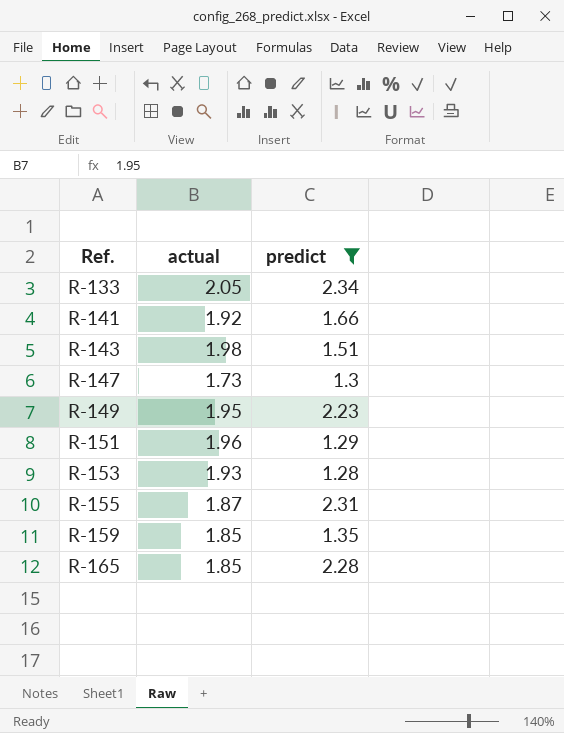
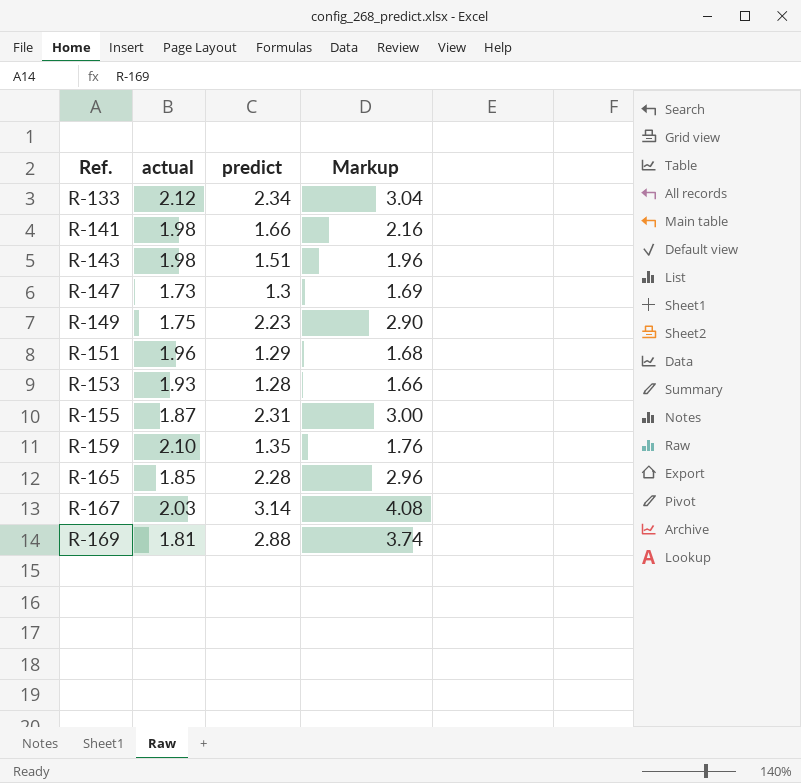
filter: predict <= 2.34 -> none
column Markup | formula: none -> [predict] * 1.3
R-133 | actual: 2.05 -> 2.12
R-141 | actual: 1.92 -> 1.98
R-149 | actual: 1.95 -> 1.75
R-159 | actual: 1.85 -> 2.10

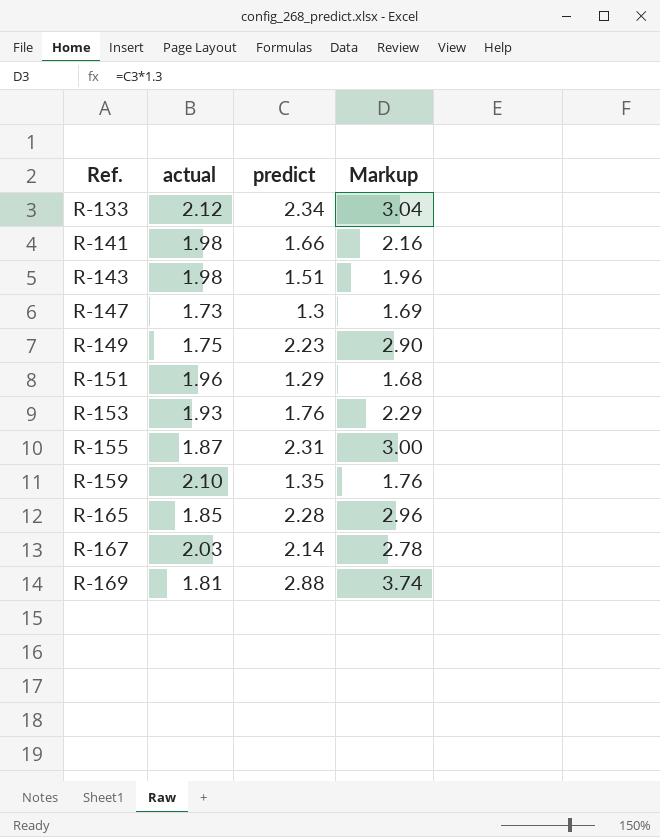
R-153 | predict: 1.28 -> 1.76
R-153 | Markup: 1.66 -> 2.29
R-167 | predict: 3.14 -> 2.14
R-167 | Markup: 4.08 -> 2.78

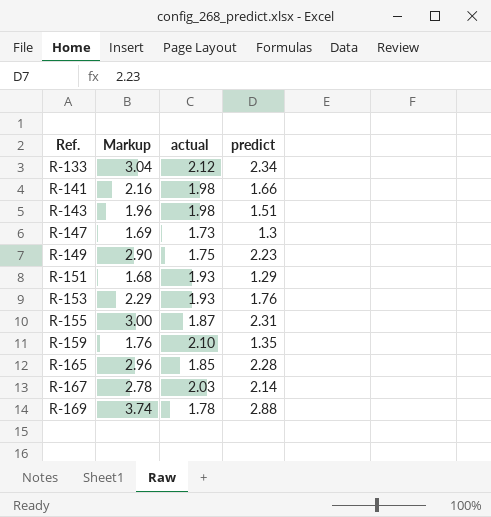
column Markup | position: 4 -> 2
R-151 | actual: 1.96 -> 1.93
R-169 | actual: 1.81 -> 1.78

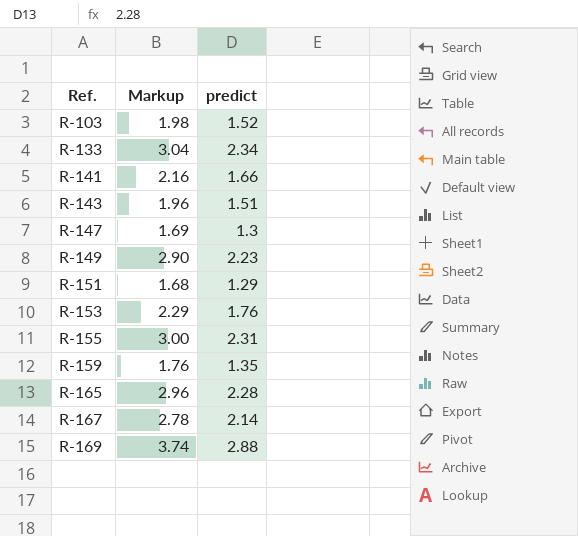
column actual | position: 3 -> none
row R-103: none -> 1.98 | 1.52

